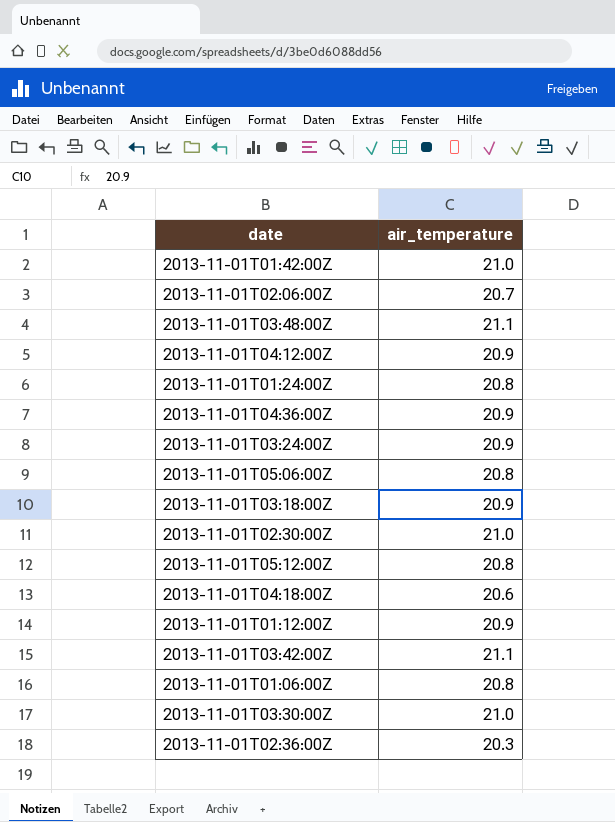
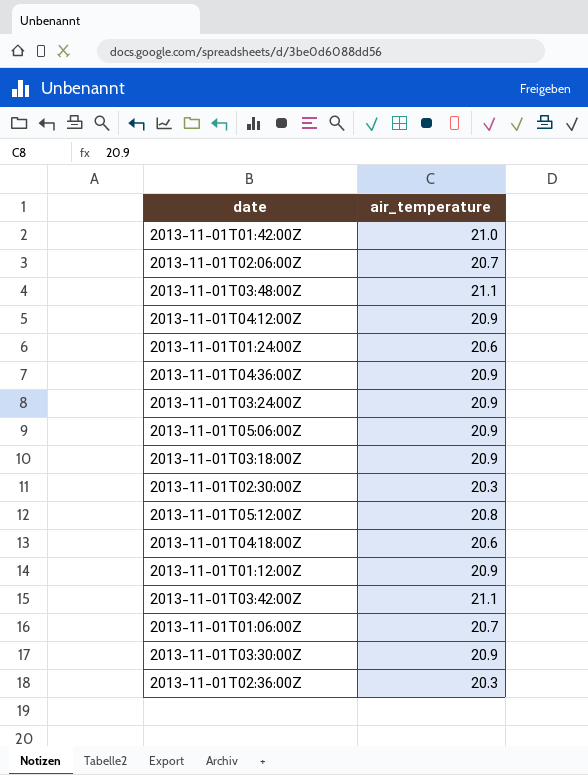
2013-11-01T01:24:00Z | air_temperature: 20.8 -> 20.6
2013-11-01T05:06:00Z | air_temperature: 20.8 -> 20.9
2013-11-01T02:30:00Z | air_temperature: 21.0 -> 20.3
2013-11-01T01:06:00Z | air_temperature: 20.8 -> 20.7
2013-11-01T03:30:00Z | air_temperature: 21.0 -> 20.9

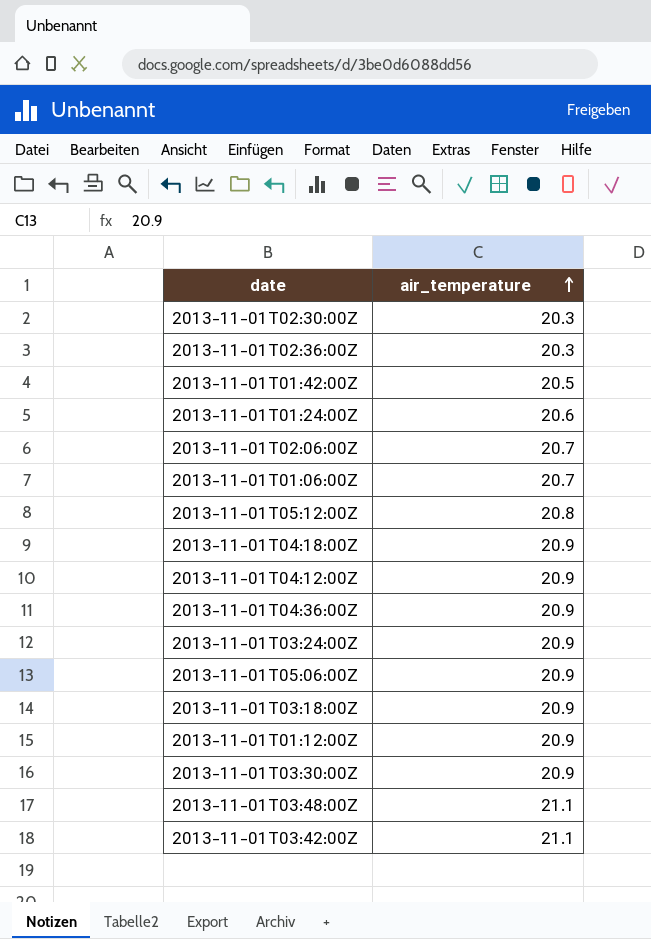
row order: none -> air_temperature ascending
2013-11-01T01:42:00Z | air_temperature: 21.0 -> 20.5
2013-11-01T04:18:00Z | air_temperature: 20.6 -> 20.9

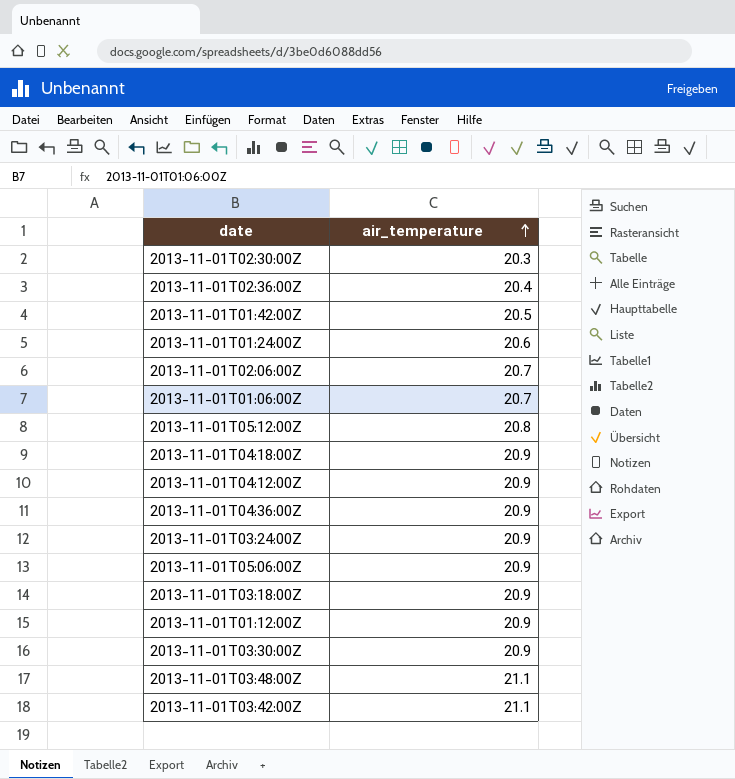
2013-11-01T02:36:00Z | air_temperature: 20.3 -> 20.4

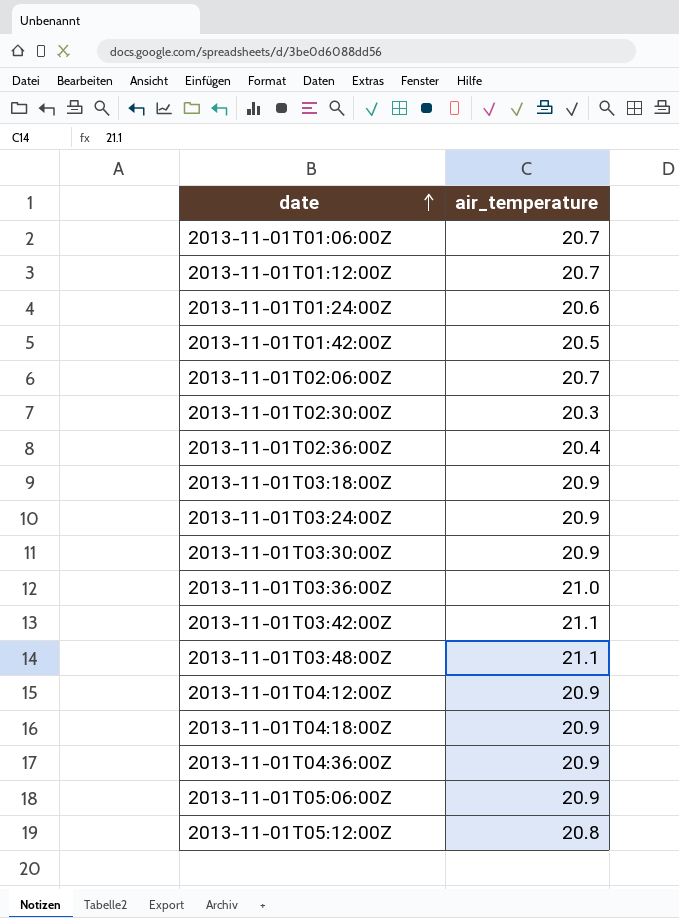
row order: air_temperature ascending -> date ascending
2013-11-01T01:12:00Z | air_temperature: 20.9 -> 20.7
row 2013-11-01T03:36:00Z: none -> 21.0

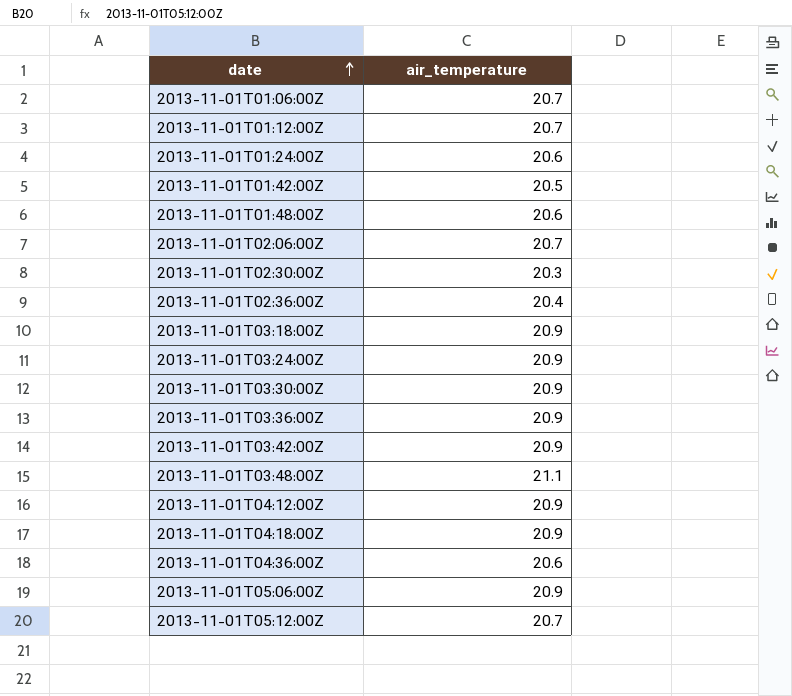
row 2013-11-01T01:48:00Z: none -> 20.6
2013-11-01T03:36:00Z | air_temperature: 21.0 -> 20.9
2013-11-01T03:42:00Z | air_temperature: 21.1 -> 20.9
2013-11-01T04:36:00Z | air_temperature: 20.9 -> 20.6
2013-11-01T05:12:00Z | air_temperature: 20.8 -> 20.7

